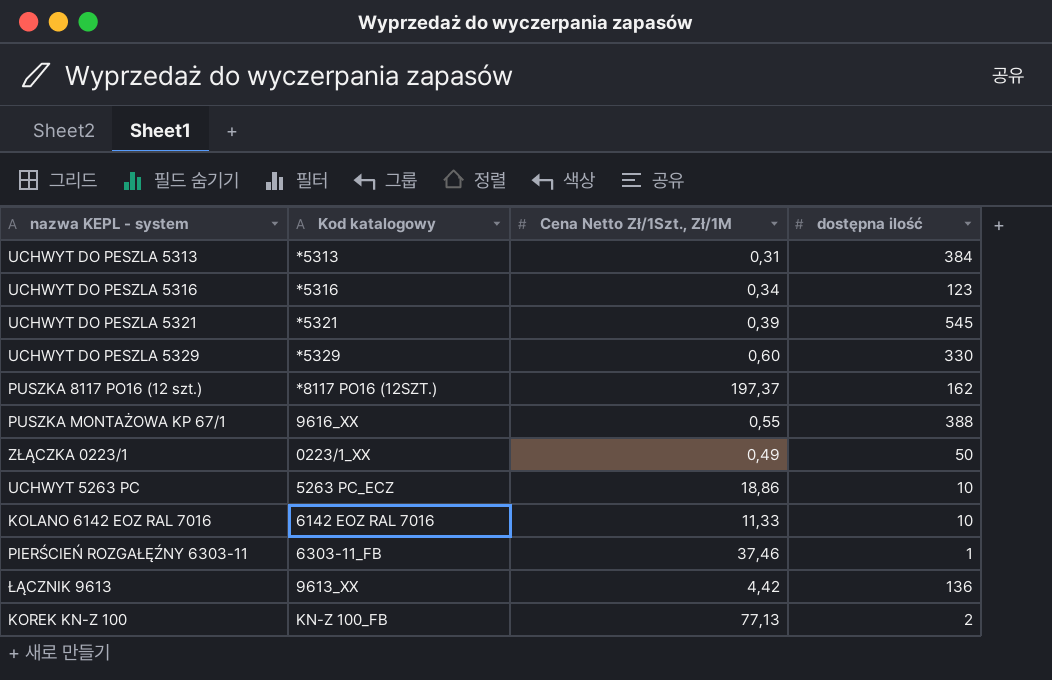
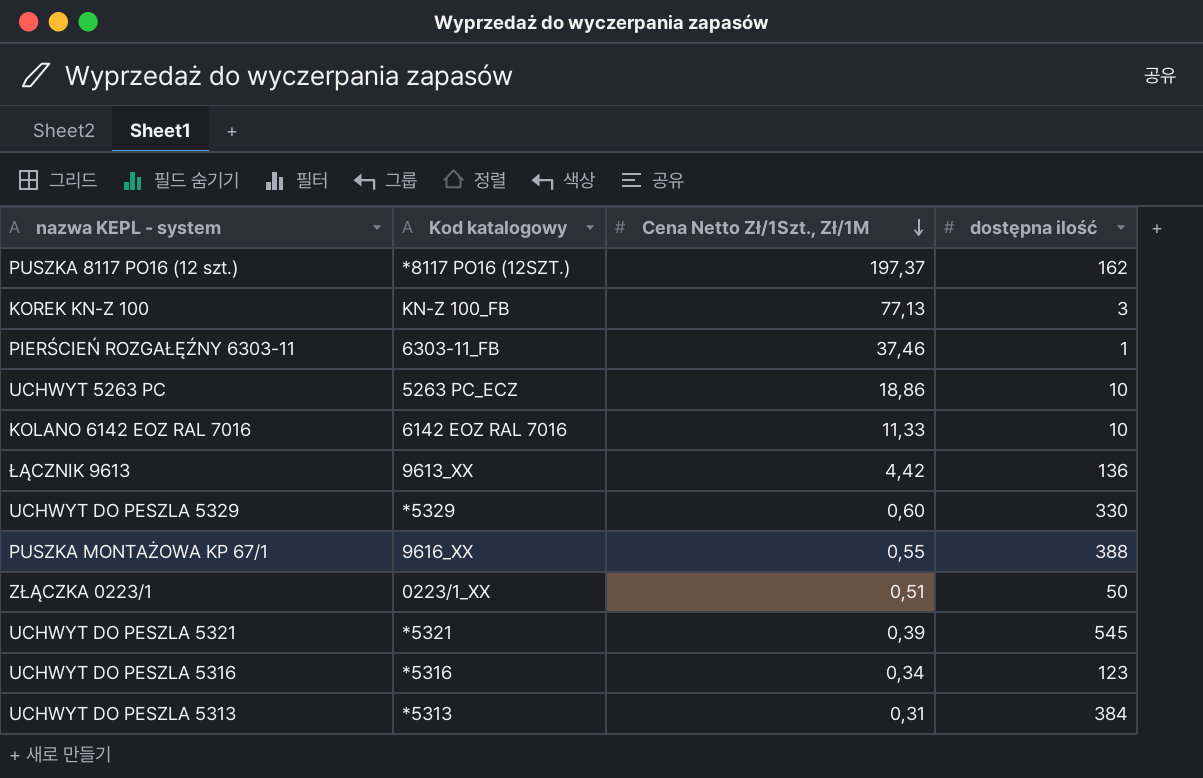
row order: none -> Cena Netto Zł/1Szt., Zł/1M descending
KOREK KN-Z 100 | dostępna ilość: 2 -> 3
ZŁĄCZKA 0223/1 | Cena Netto Zł/1Szt., Zł/1M: 0,49 -> 0,51

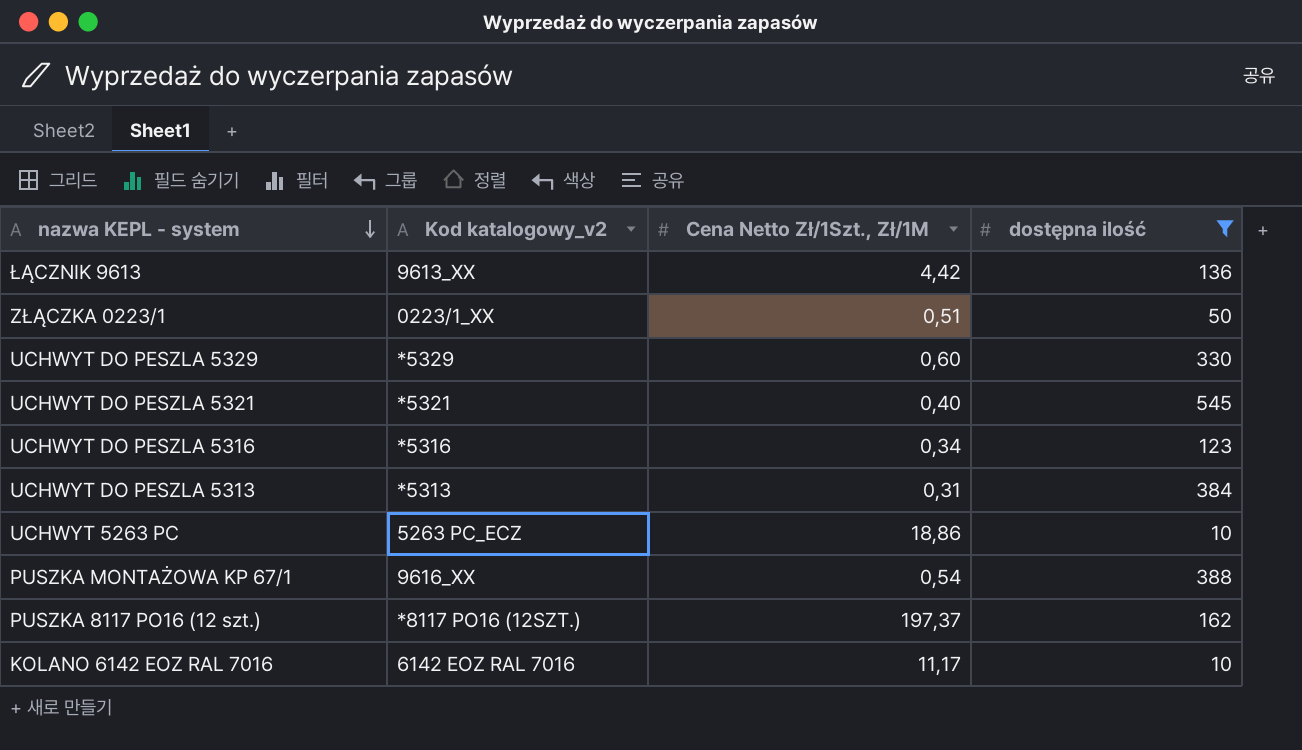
filter: none -> dostępna ilość >= 10
row order: Cena Netto Zł/1Szt., Zł/1M descending -> nazwa KEPL - system descending
column name: Kod katalogowy -> Kod katalogowy_v2
UCHWYT DO PESZLA 5321 | Cena Netto Zł/1Szt., Zł/1M: 0,39 -> 0,40
PUSZKA MONTAŻOWA KP 67/1 | Cena Netto Zł/1Szt., Zł/1M: 0,55 -> 0,54
KOLANO 6142 EOZ RAL 7016 | Cena Netto Zł/1Szt., Zł/1M: 11,33 -> 11,17

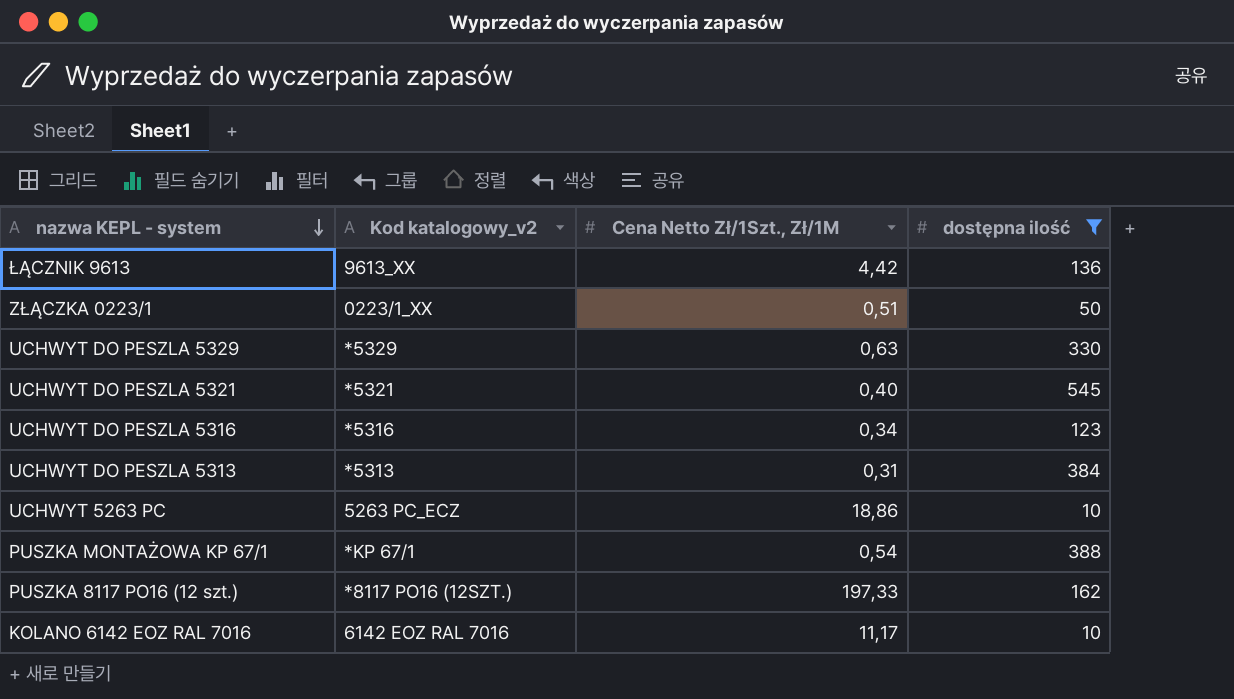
UCHWYT DO PESZLA 5329 | Cena Netto Zł/1Szt., Zł/1M: 0,60 -> 0,63
PUSZKA MONTAŻOWA KP 67/1 | Kod katalogowy_v2: 9616_XX -> *KP 67/1
PUSZKA 8117 PO16 (12 szt.) | Cena Netto Zł/1Szt., Zł/1M: 197,37 -> 197,33

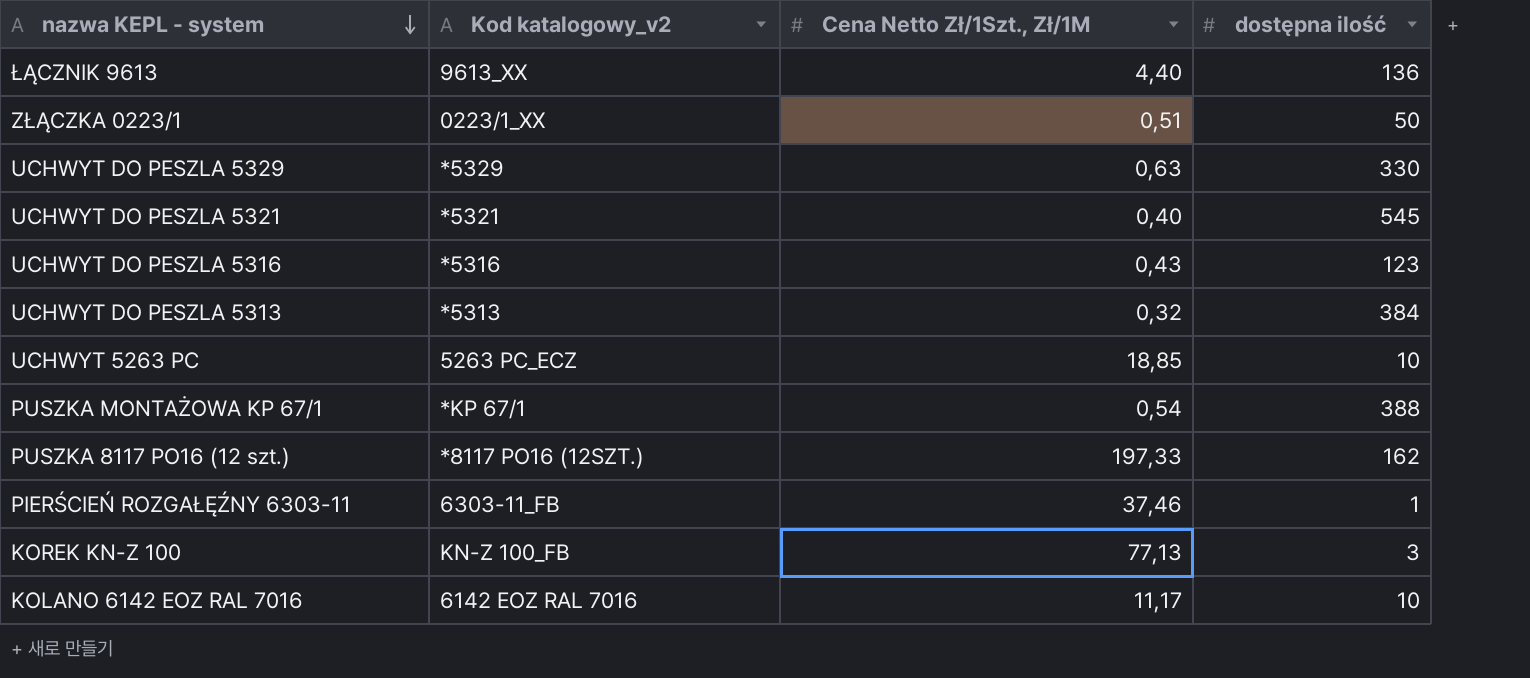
filter: dostępna ilość >= 10 -> none
ŁĄCZNIK 9613 | Cena Netto Zł/1Szt., Zł/1M: 4,42 -> 4,40
UCHWYT DO PESZLA 5316 | Cena Netto Zł/1Szt., Zł/1M: 0,34 -> 0,43
UCHWYT DO PESZLA 5313 | Cena Netto Zł/1Szt., Zł/1M: 0,31 -> 0,32
UCHWYT 5263 PC | Cena Netto Zł/1Szt., Zł/1M: 18,86 -> 18,85

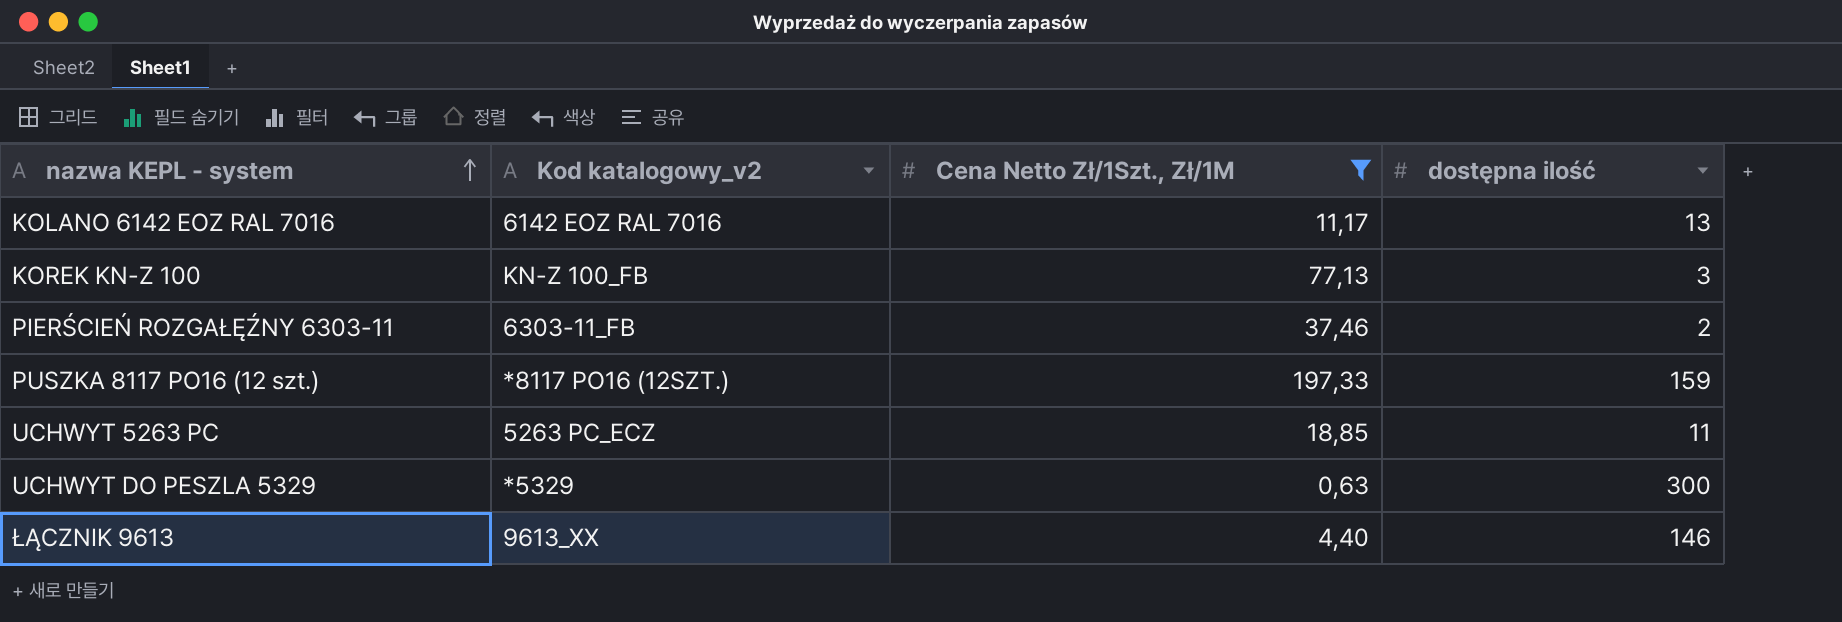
filter: none -> Cena Netto Zł/1Szt., Zł/1M >= 0,63
row order: nazwa KEPL - system descending -> nazwa KEPL - system ascending
KOLANO 6142 EOZ RAL 7016 | dostępna ilość: 10 -> 13
PIERŚCIEŃ ROZGAŁĘŹNY 6303-11 | dostępna ilość: 1 -> 2
PUSZKA 8117 PO16 (12 szt.) | dostępna ilość: 162 -> 159
UCHWYT 5263 PC | dostępna ilość: 10 -> 11
UCHWYT DO PESZLA 5329 | dostępna ilość: 330 -> 300
ŁĄCZNIK 9613 | dostępna ilość: 136 -> 146

